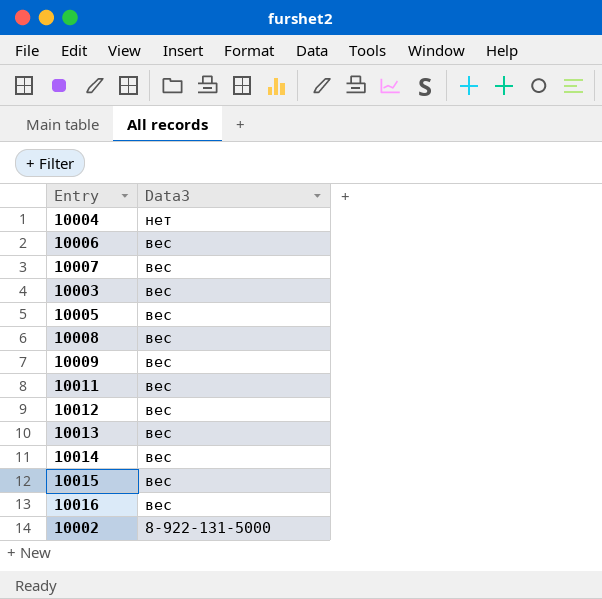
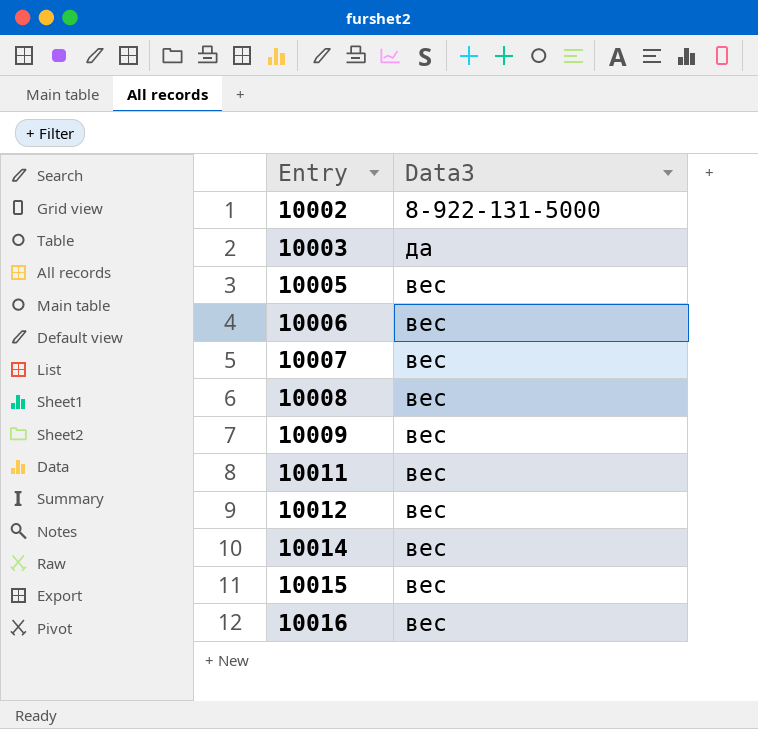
row order: Data3 descending -> Entry ascending
row 10004: нет -> none
row 10013: вес -> none
10003 | Data3: вес -> да

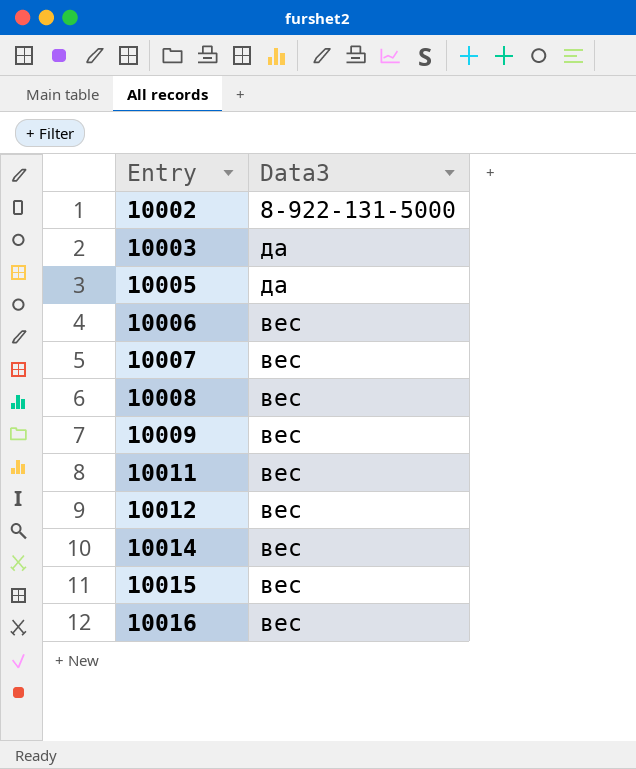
10005 | Data3: вес -> да

